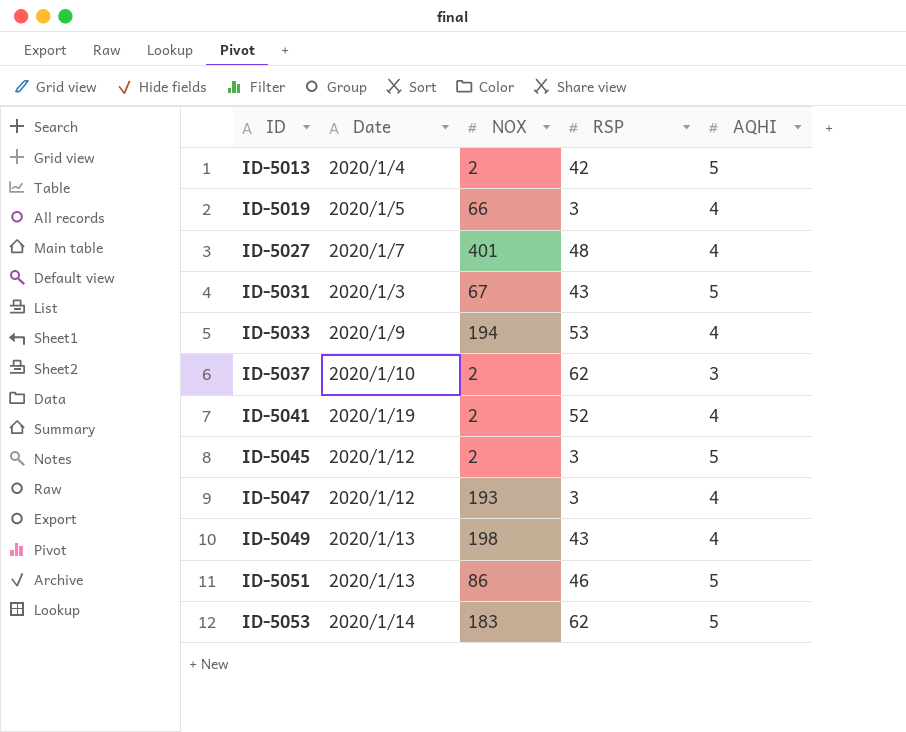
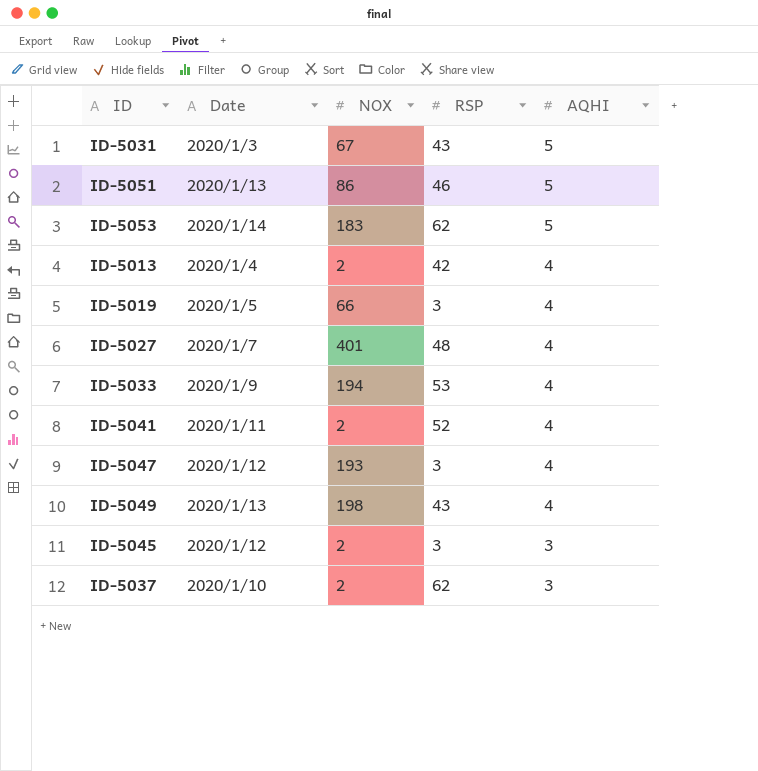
row order: ID ascending -> AQHI descending
ID-5013 | AQHI: 5 -> 4
ID-5041 | Date: 2020/1/19 -> 2020/1/11
ID-5045 | AQHI: 5 -> 3

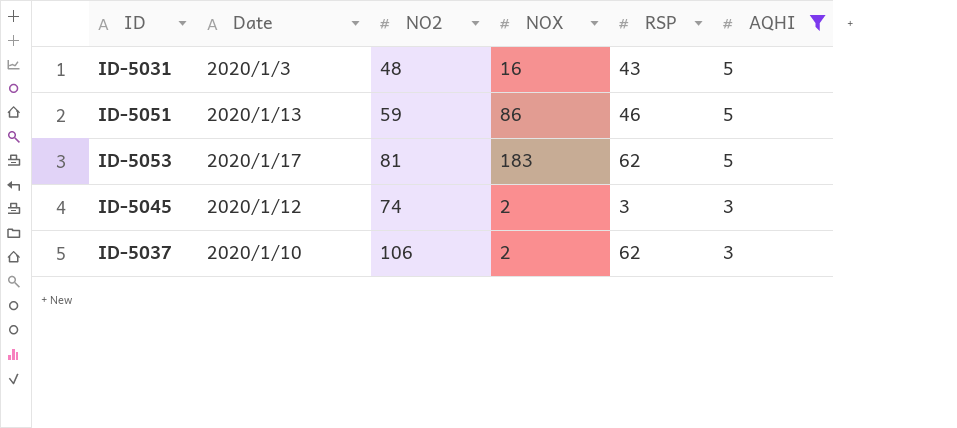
filter: none -> AQHI != 4
column NO2 | position: none -> 3
ID-5031 | NOX: 67 -> 16
ID-5053 | Date: 2020/1/14 -> 2020/1/17

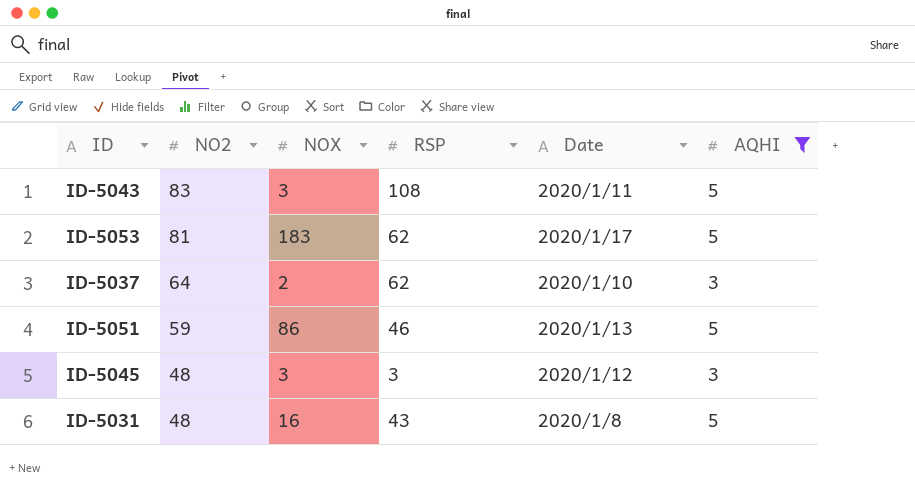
row order: AQHI descending -> NO2 descending
column Date | position: 2 -> 5
row ID-5043: none -> 83 | 3 | 108 | 2020/1/11 | 5
ID-5037 | NO2: 106 -> 64
ID-5045 | NO2: 74 -> 48
ID-5045 | NOX: 2 -> 3
ID-5031 | Date: 2020/1/3 -> 2020/1/8

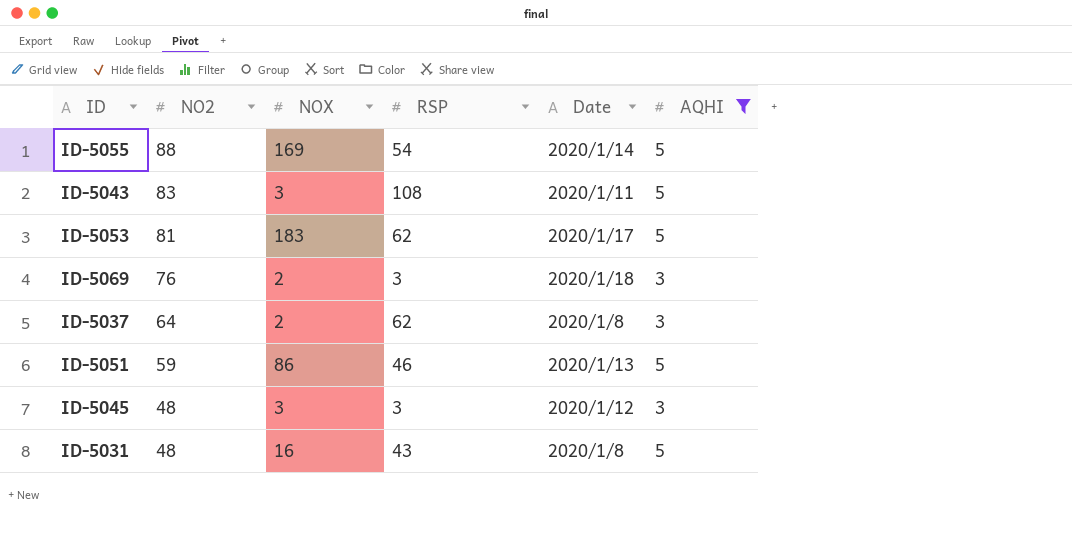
row ID-5055: none -> 88 | 169 | 54 | 2020/1/14 | 5
row ID-5069: none -> 76 | 2 | 3 | 2020/1/18 | 3
ID-5037 | Date: 2020/1/10 -> 2020/1/8

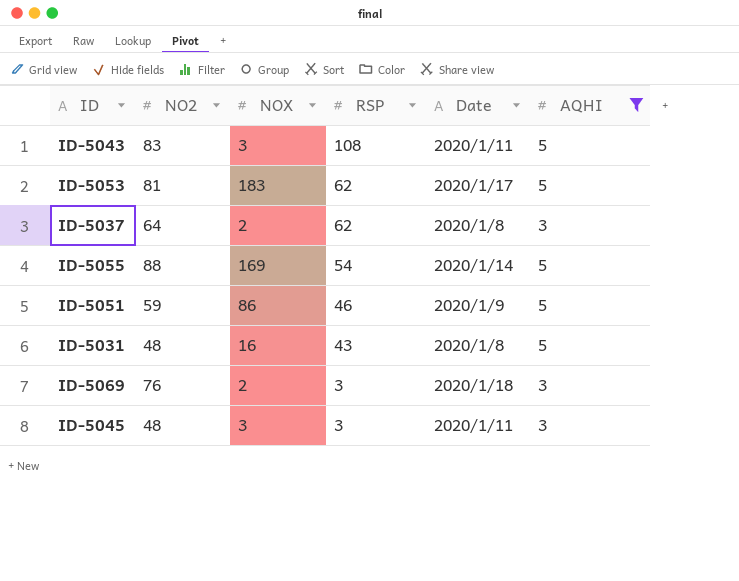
row order: NO2 descending -> RSP descending
ID-5051 | Date: 2020/1/13 -> 2020/1/9
ID-5045 | Date: 2020/1/12 -> 2020/1/11

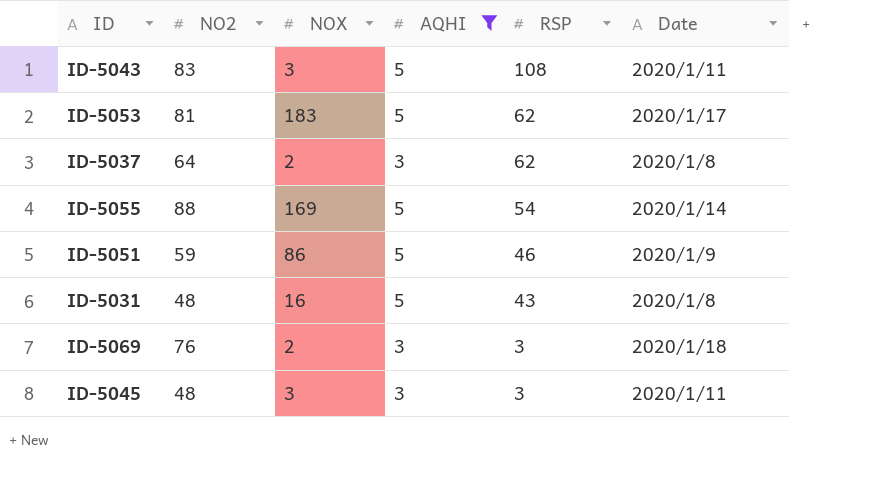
column AQHI | position: 6 -> 4

